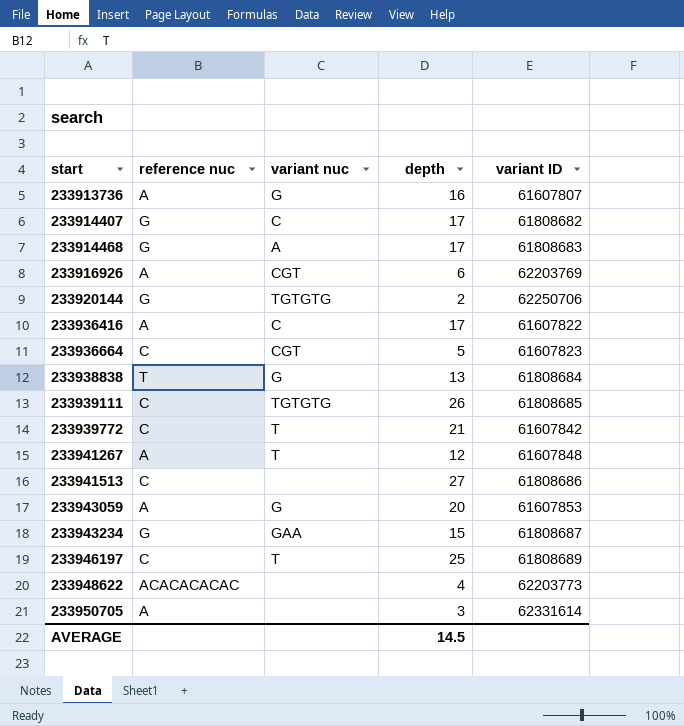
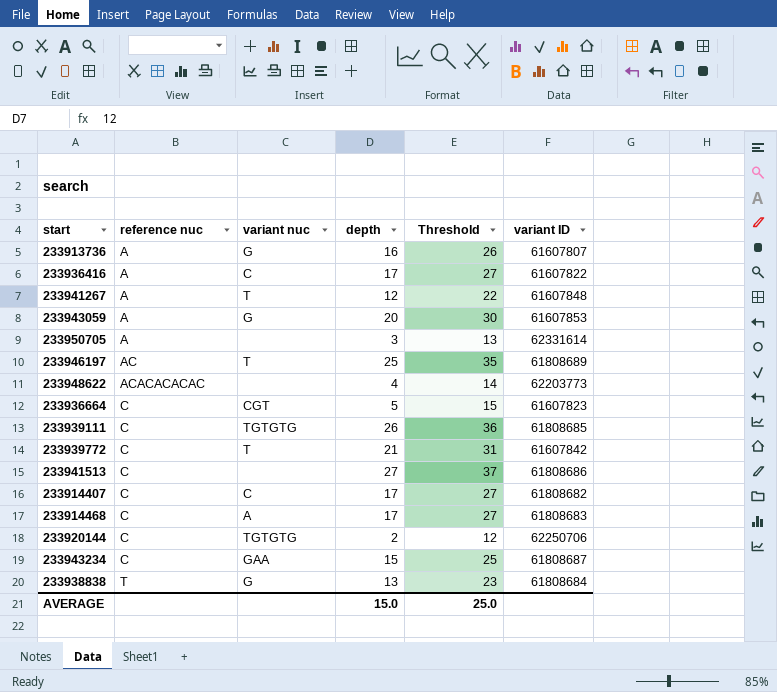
row order: start ascending -> reference nuc ascending
column Threshold | formula: none -> [depth] + 10
row 233916926: A | CGT | 6 | 62203769 -> none
233946197 | reference nuc: C -> AC
233914407 | reference nuc: G -> C
233914468 | reference nuc: G -> C
233920144 | reference nuc: G -> C
233943234 | reference nuc: G -> C
AVERAGE | depth: 14.5 -> 15.0

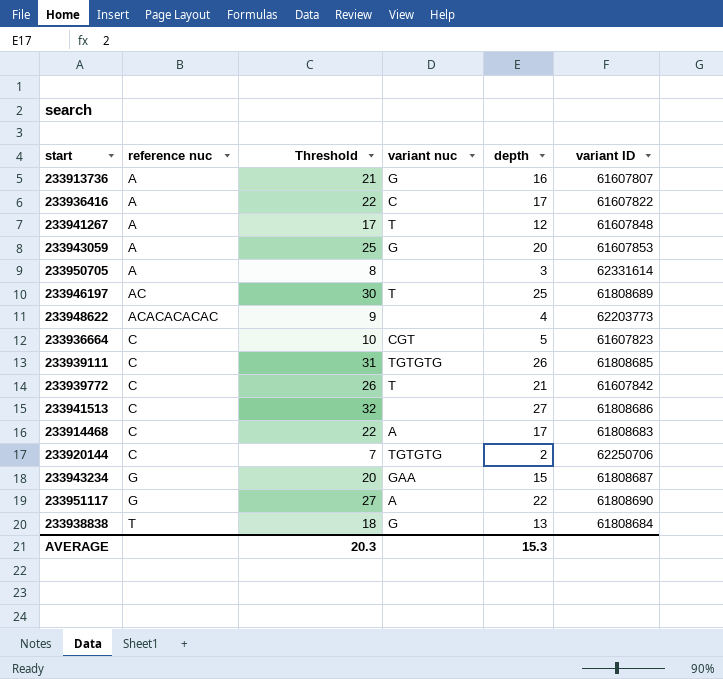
column Threshold | formula: [depth] + 10 -> [depth] + 5
column Threshold | position: 5 -> 3
row 233914407: C | C | 17 | 27 | 61808682 -> none
233943234 | reference nuc: C -> G
row 233951117: none -> G | 27 | A | 22 | 61808690
AVERAGE | Threshold: 25.0 -> 20.3
AVERAGE | depth: 15.0 -> 15.3

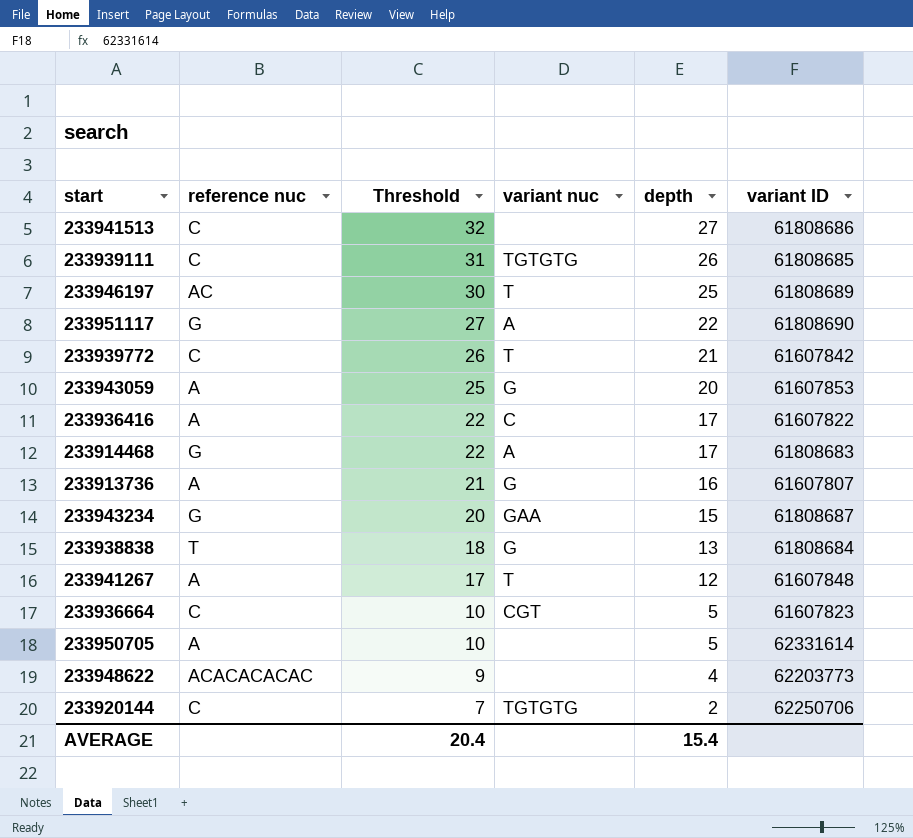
row order: reference nuc ascending -> Threshold descending
233914468 | reference nuc: C -> G
233950705 | Threshold: 8 -> 10
233950705 | depth: 3 -> 5
AVERAGE | Threshold: 20.3 -> 20.4
AVERAGE | depth: 15.3 -> 15.4

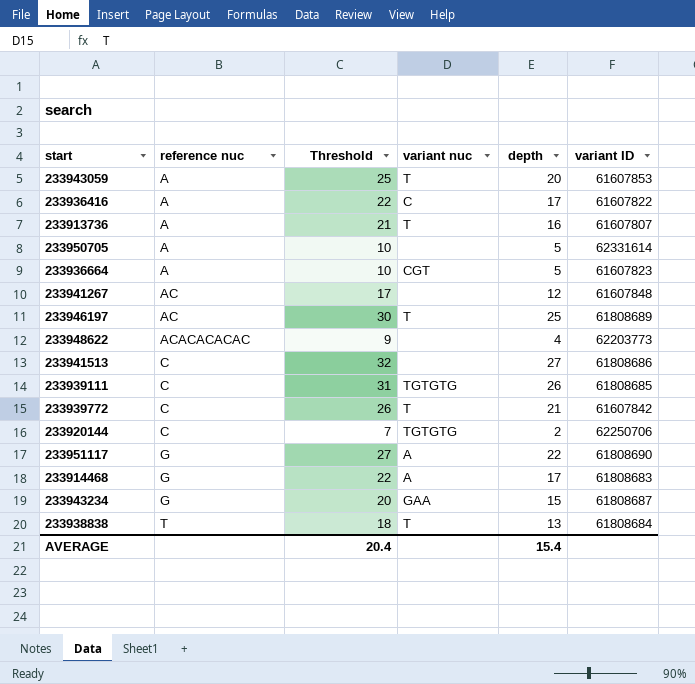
row order: Threshold descending -> reference nuc ascending
233943059 | variant nuc: G -> T
233913736 | variant nuc: G -> T
233936664 | reference nuc: C -> A
233941267 | reference nuc: A -> AC
233941267 | variant nuc: T -> none
233938838 | variant nuc: G -> T

